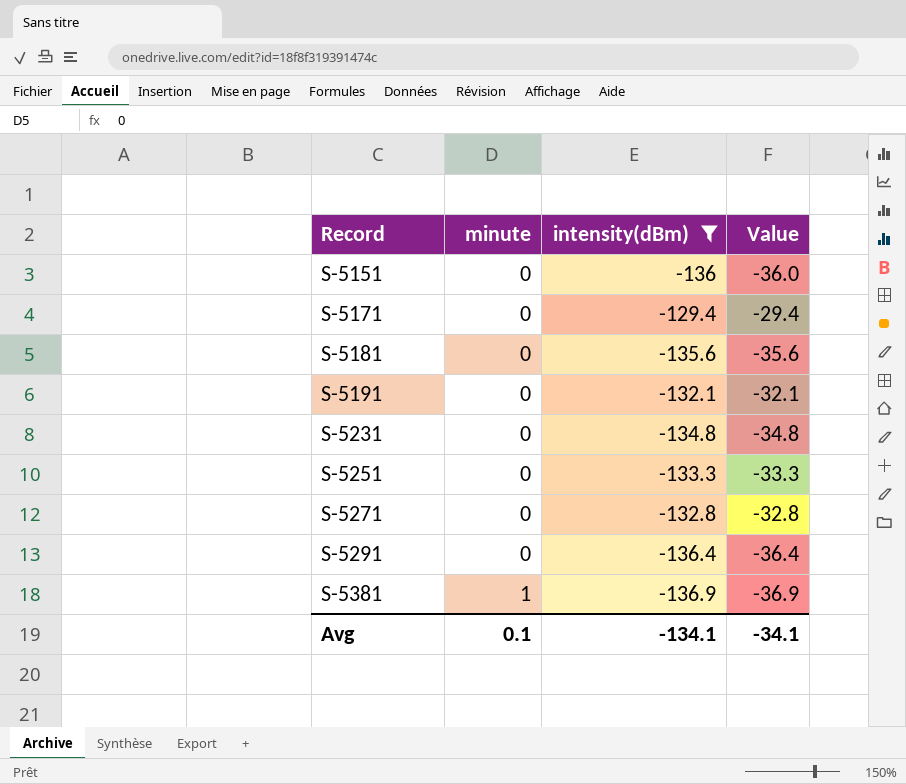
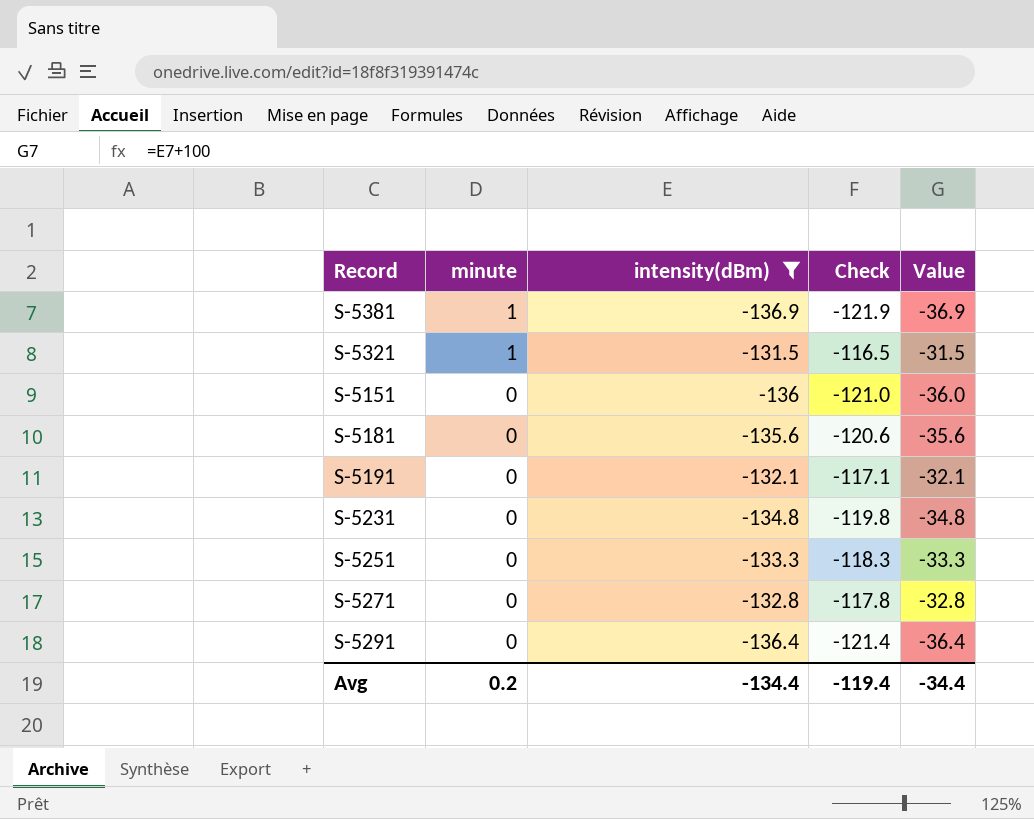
row order: Record ascending -> minute descending
column Check | formula: none -> [intensity(dBm)] + 15
row S-5171: 0 | -129.4 | -29.4 -> none
row S-5321: none -> 1 | -131.5 | -116.5 | -31.5
Avg | minute: 0.1 -> 0.2
Avg | intensity(dBm): -134.1 -> -134.4
Avg | Value: -34.1 -> -34.4

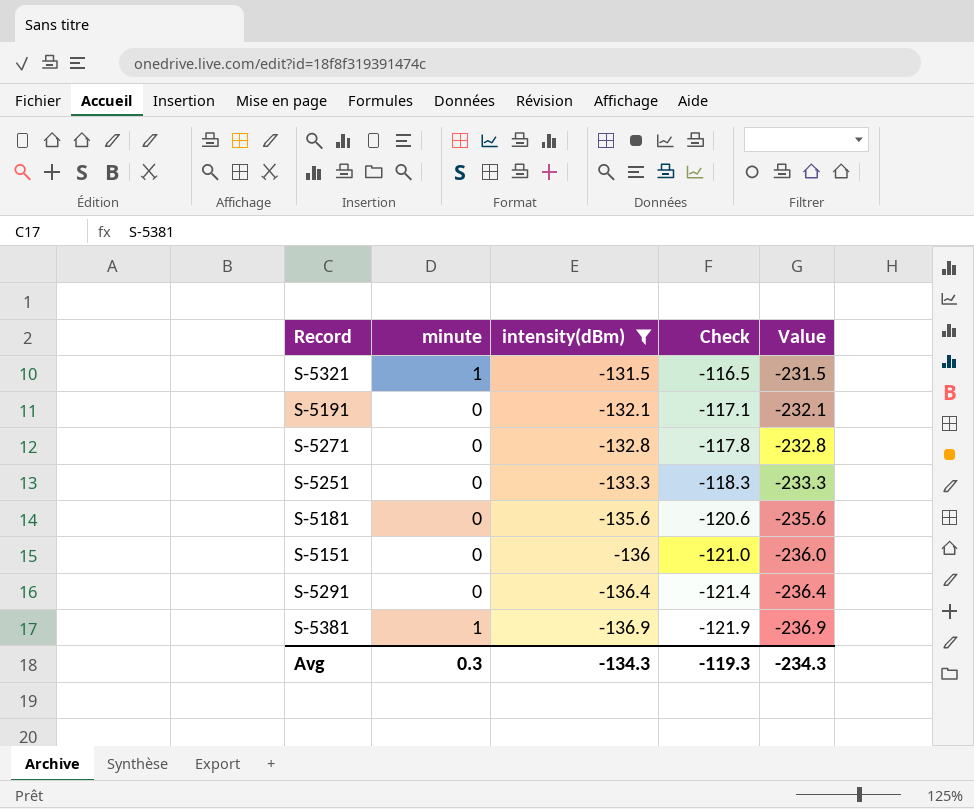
row order: minute descending -> intensity(dBm) descending
column Value | formula: [intensity(dBm)] + 100 -> [intensity(dBm)] - 100
row S-5231: 0 | -134.8 | -119.8 | -34.8 -> none
Avg | minute: 0.2 -> 0.3
Avg | intensity(dBm): -134.4 -> -134.3
Avg | Check: -119.4 -> -119.3
Avg | Value: -34.4 -> -234.3

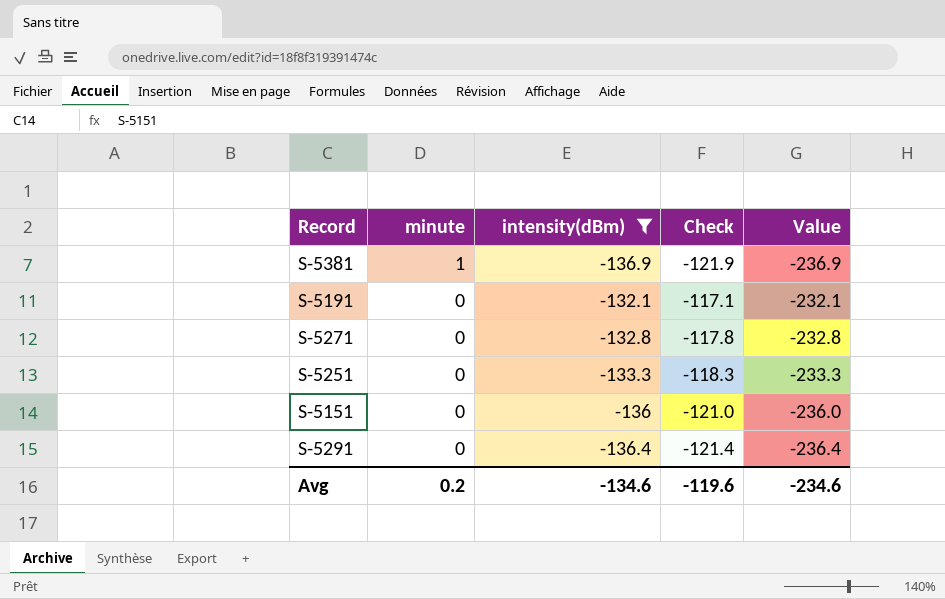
row order: intensity(dBm) descending -> minute descending
row S-5321: 1 | -131.5 | -116.5 | -231.5 -> none
row S-5181: 0 | -135.6 | -120.6 | -235.6 -> none
Avg | minute: 0.3 -> 0.2
Avg | intensity(dBm): -134.3 -> -134.6
Avg | Check: -119.3 -> -119.6
Avg | Value: -234.3 -> -234.6

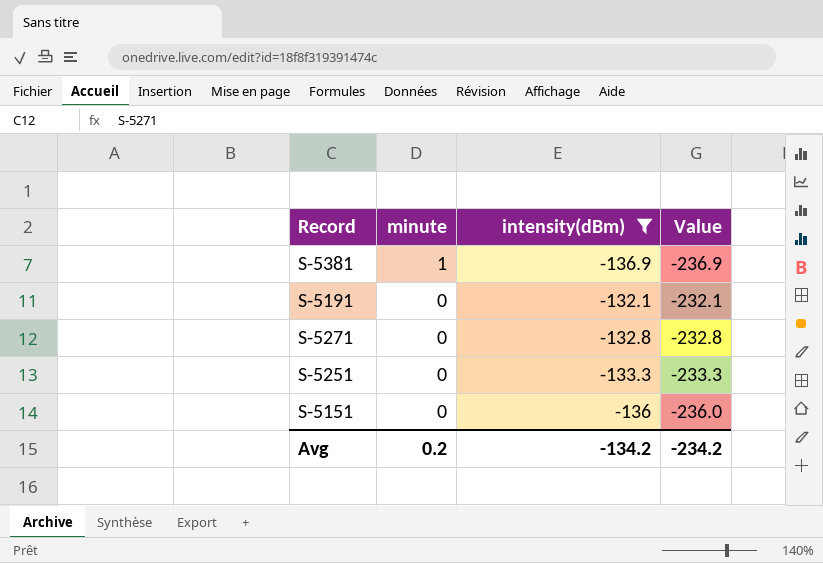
column Check | formula: [intensity(dBm)] + 15 -> none
row S-5291: 0 | -136.4 | -121.4 | -236.4 -> none
Avg | intensity(dBm): -134.6 -> -134.2
Avg | Value: -234.6 -> -234.2

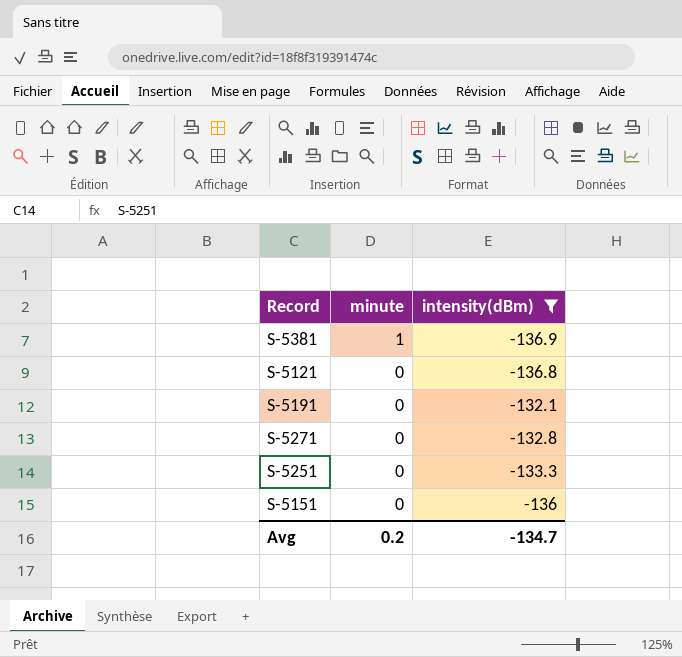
column Value | formula: [intensity(dBm)] - 100 -> none
row S-5121: none -> 0 | -136.8
Avg | intensity(dBm): -134.2 -> -134.7

